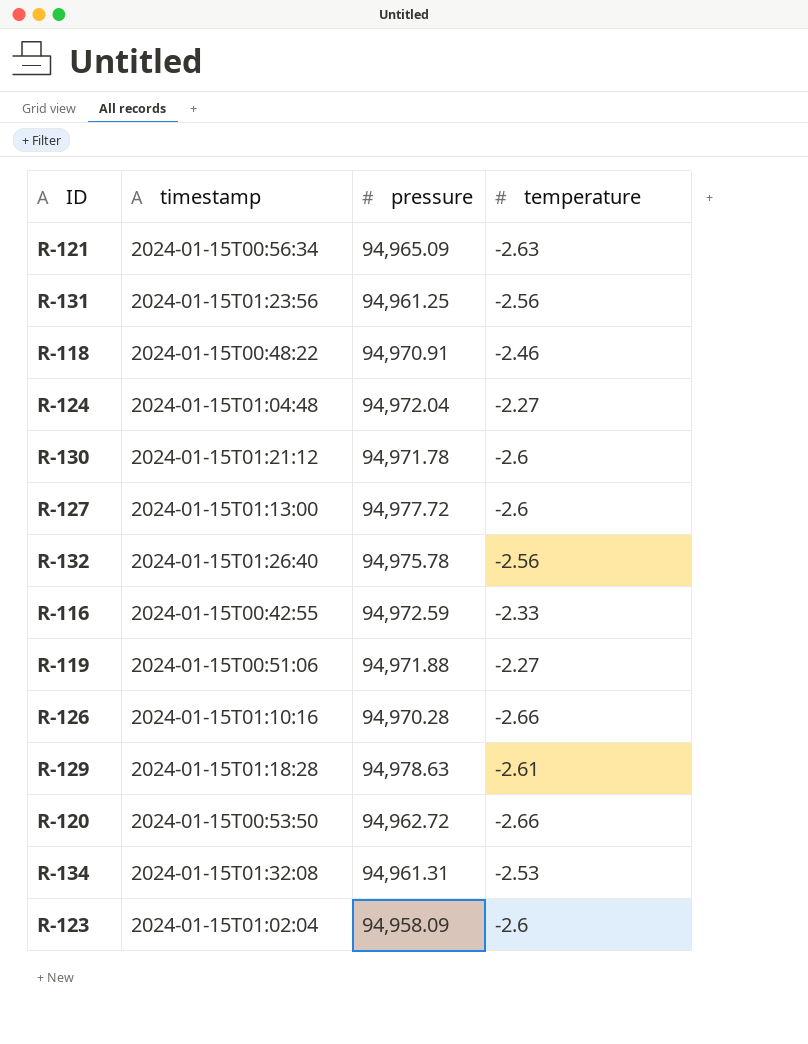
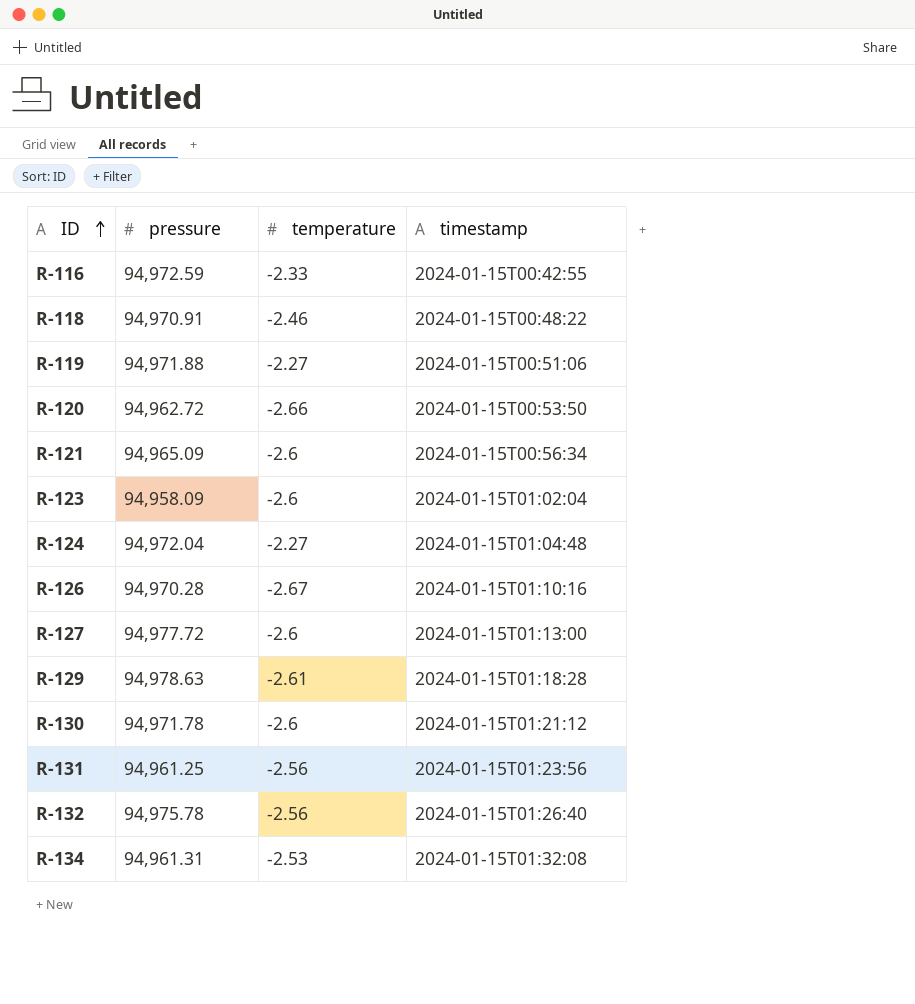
row order: none -> ID ascending
column timestamp | position: 2 -> 4
R-121 | temperature: -2.63 -> -2.6
R-126 | temperature: -2.66 -> -2.67

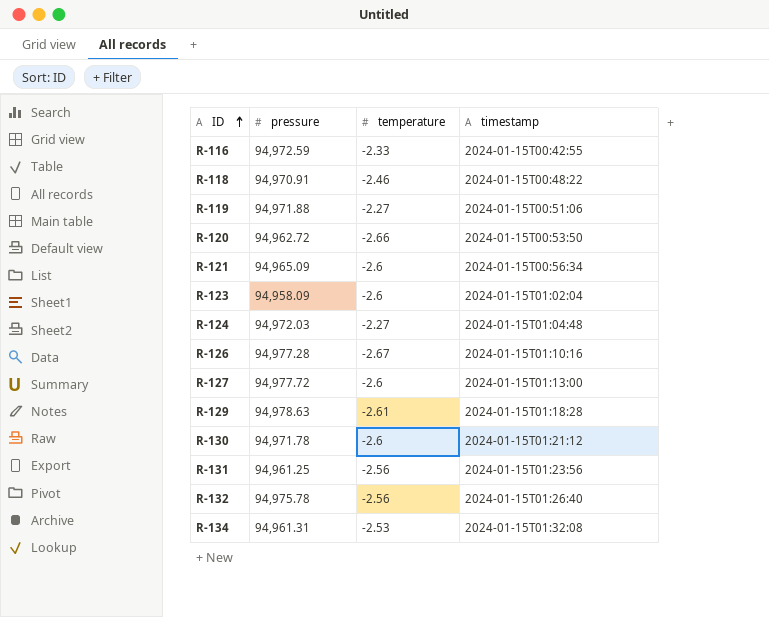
R-124 | pressure: 94,972.04 -> 94,972.03
R-126 | pressure: 94,970.28 -> 94,977.28

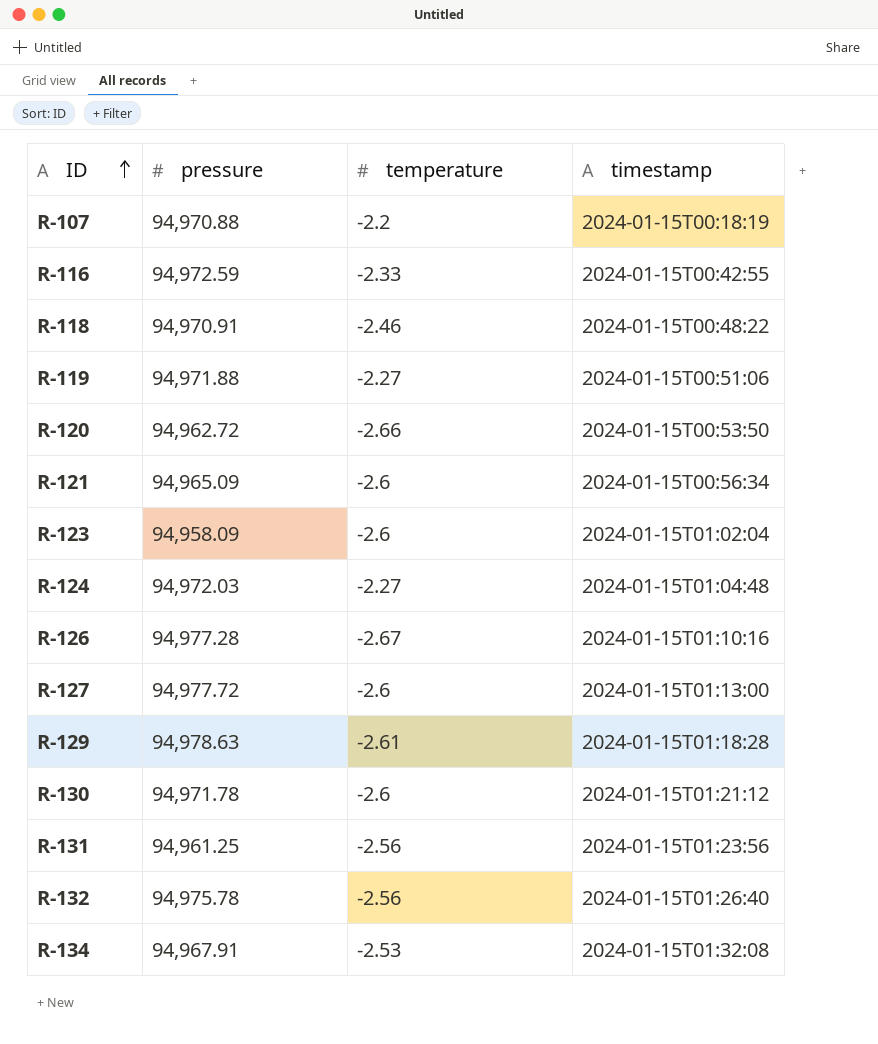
row R-107: none -> 94,970.88 | -2.2 | 2024-01-15T00:18:19
R-134 | pressure: 94,961.31 -> 94,967.91

